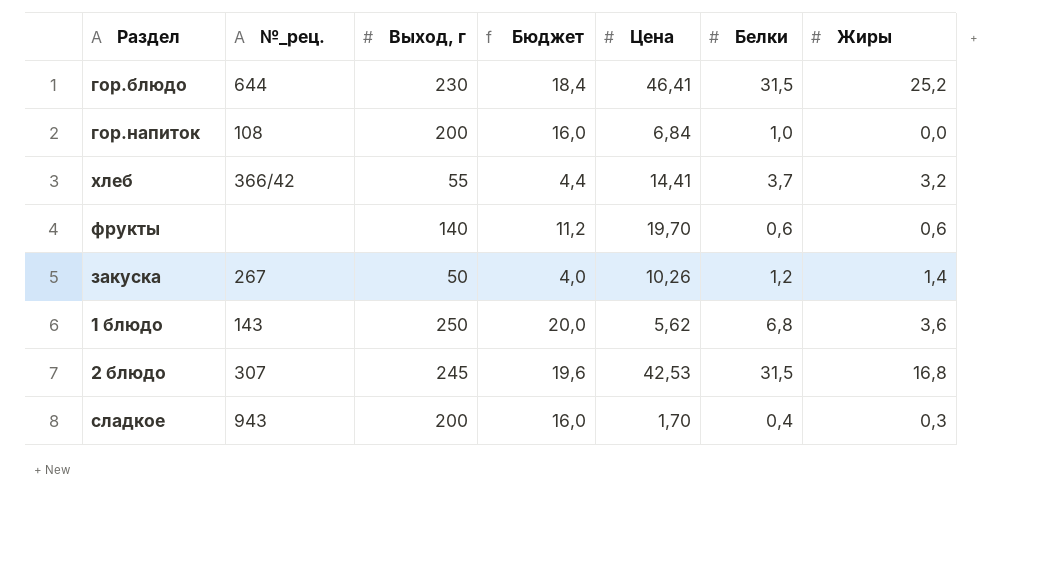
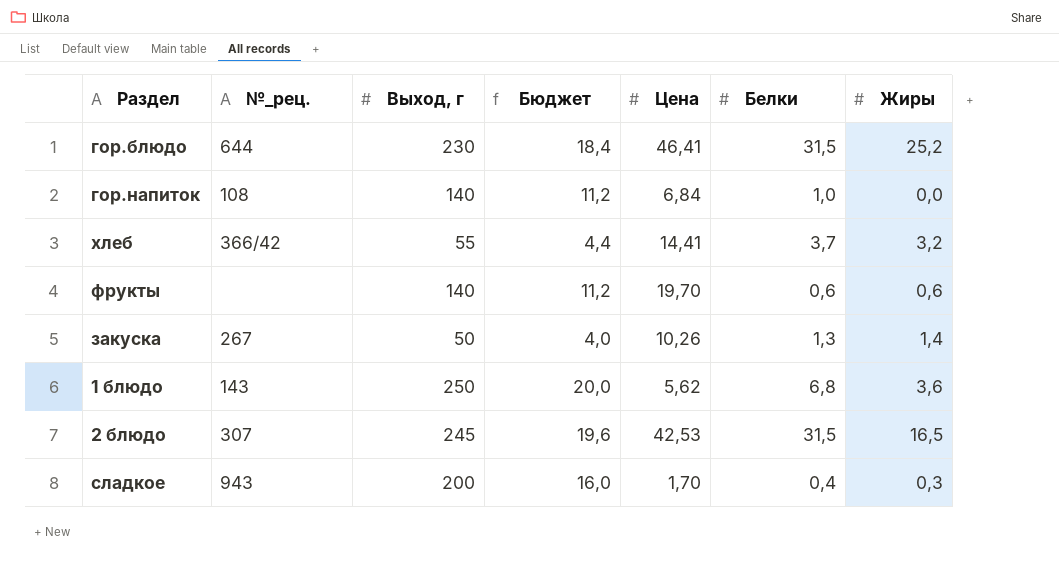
гор.напиток | Выход, г: 200 -> 140
гор.напиток | Бюджет: 16,0 -> 11,2
закуска | Белки: 1,2 -> 1,3
2 блюдо | Жиры: 16,8 -> 16,5

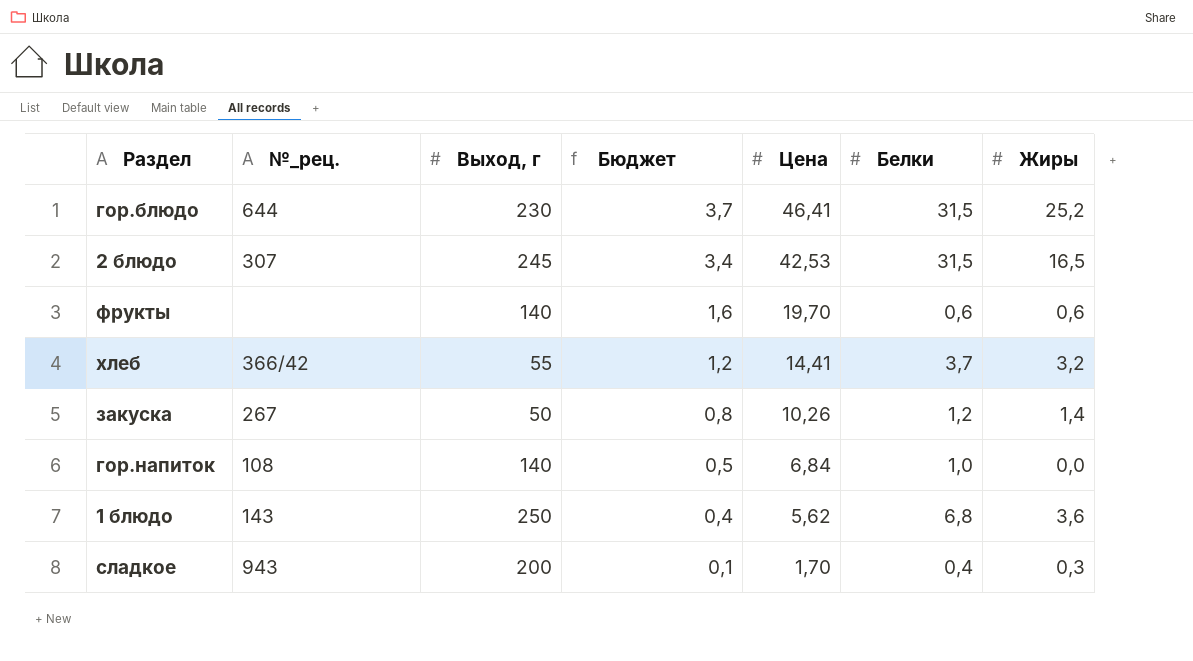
row order: none -> Бюджет descending
column Бюджет | formula: [Выход, г] * 0,08 -> [Цена] * 0,08
закуска | Белки: 1,3 -> 1,2

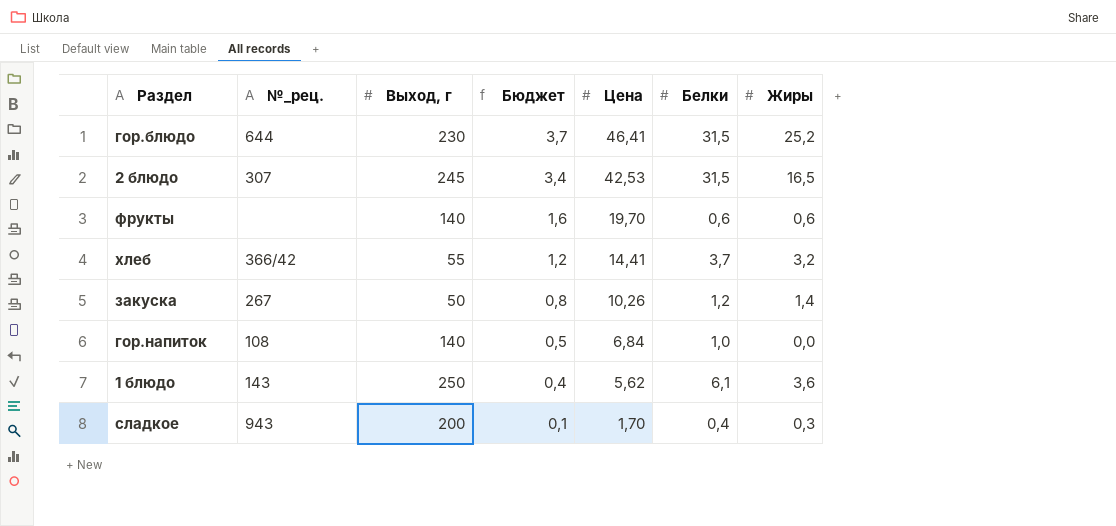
1 блюдо | Белки: 6,8 -> 6,1

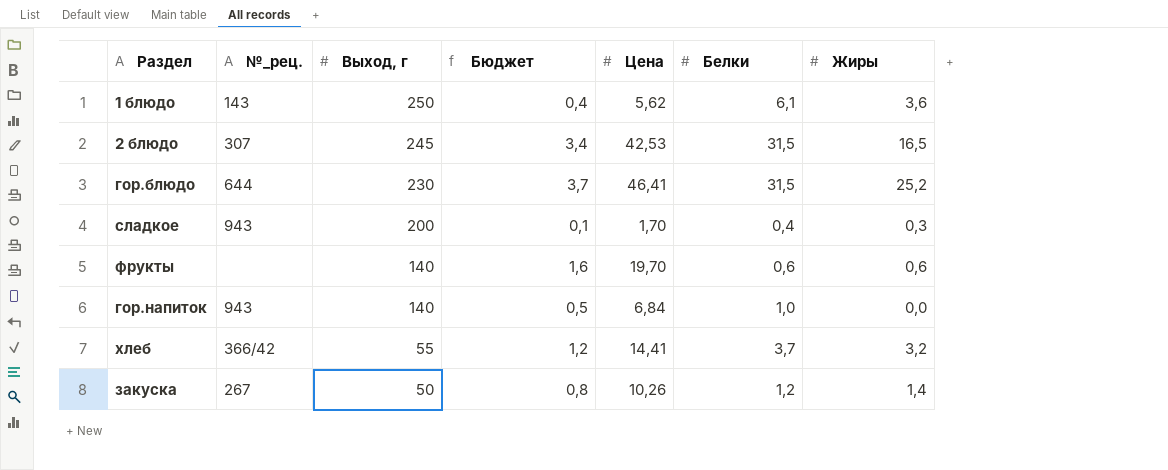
row order: Бюджет descending -> Выход, г descending
гор.напиток | №_рец.: 108 -> 943

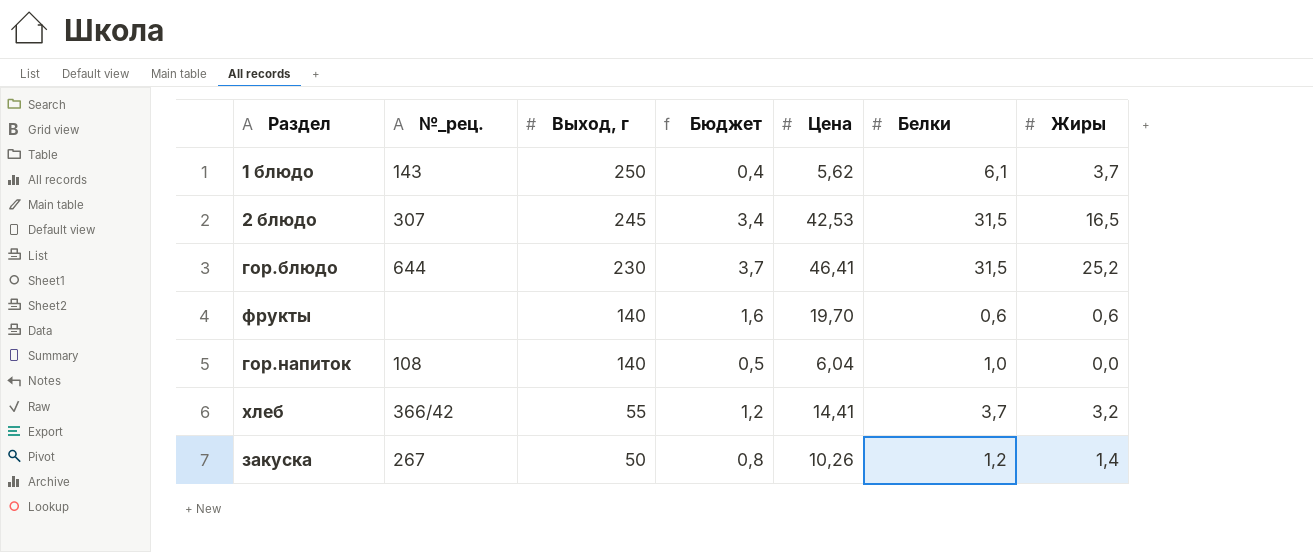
row сладкое: 943 | 200 | 0,1 | 1,70 | 0,4 | 0,3 -> none
1 блюдо | Жиры: 3,6 -> 3,7
гор.напиток | №_рец.: 943 -> 108
гор.напиток | Цена: 6,84 -> 6,04

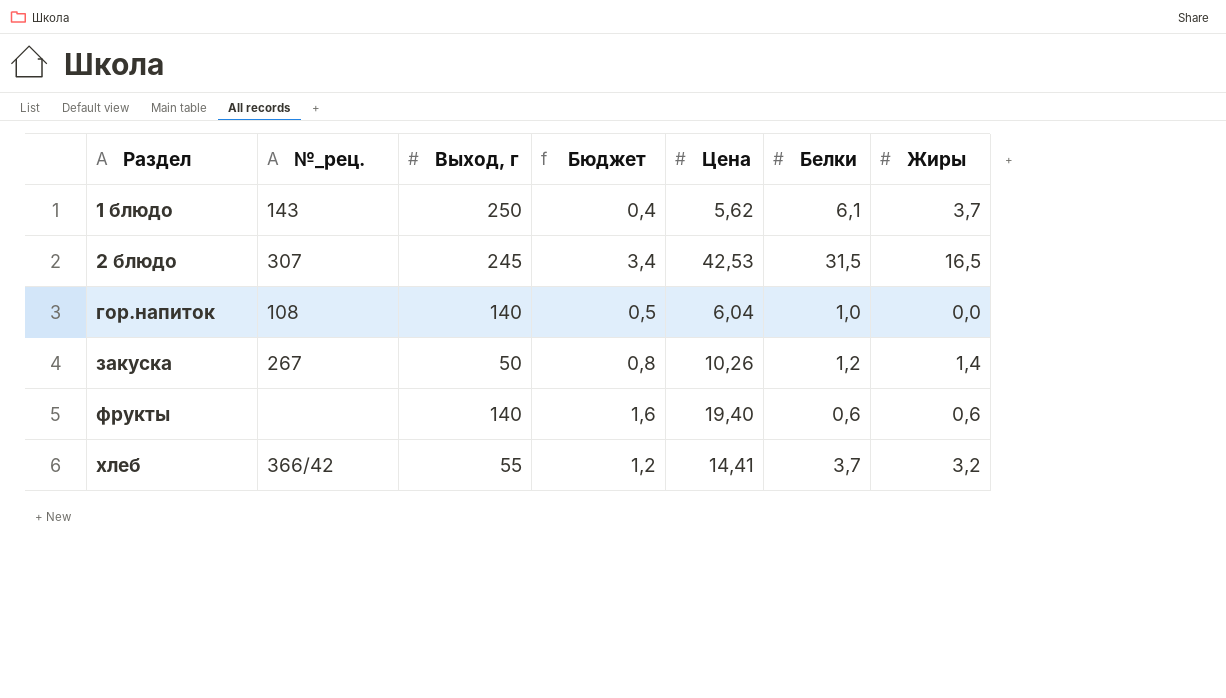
row order: Выход, г descending -> Раздел ascending
row гор.блюдо: 644 | 230 | 3,7 | 46,41 | 31,5 | 25,2 -> none
фрукты | Цена: 19,70 -> 19,40

